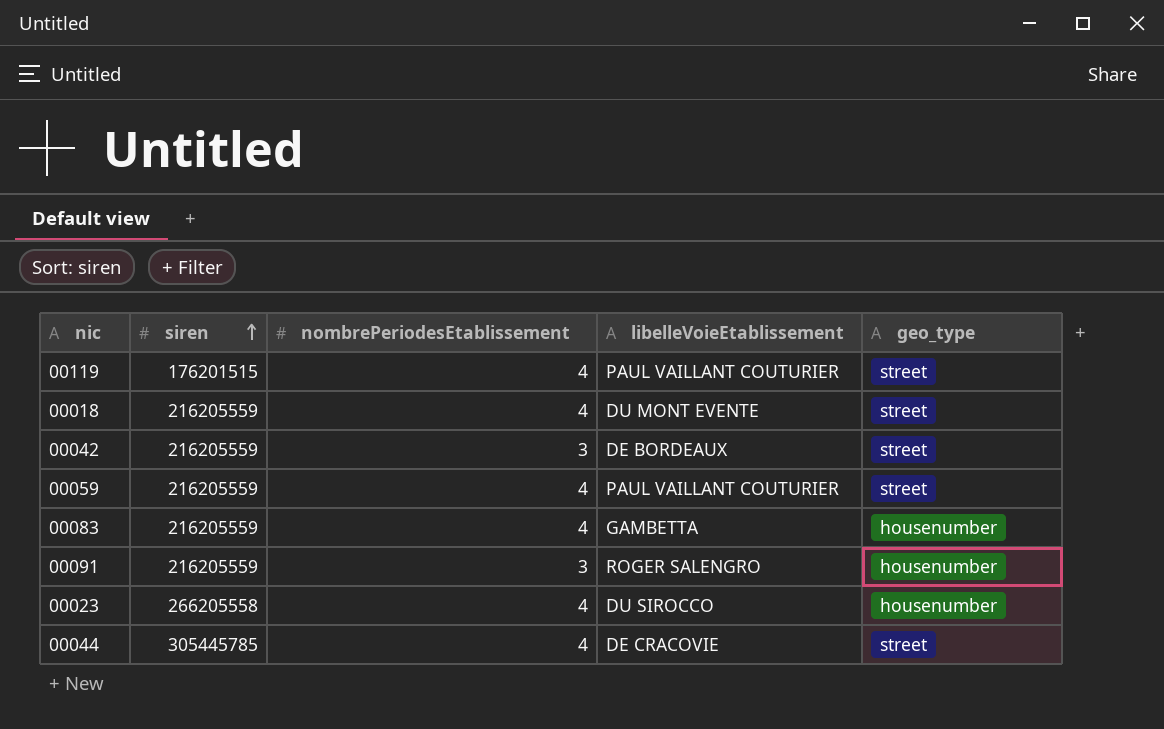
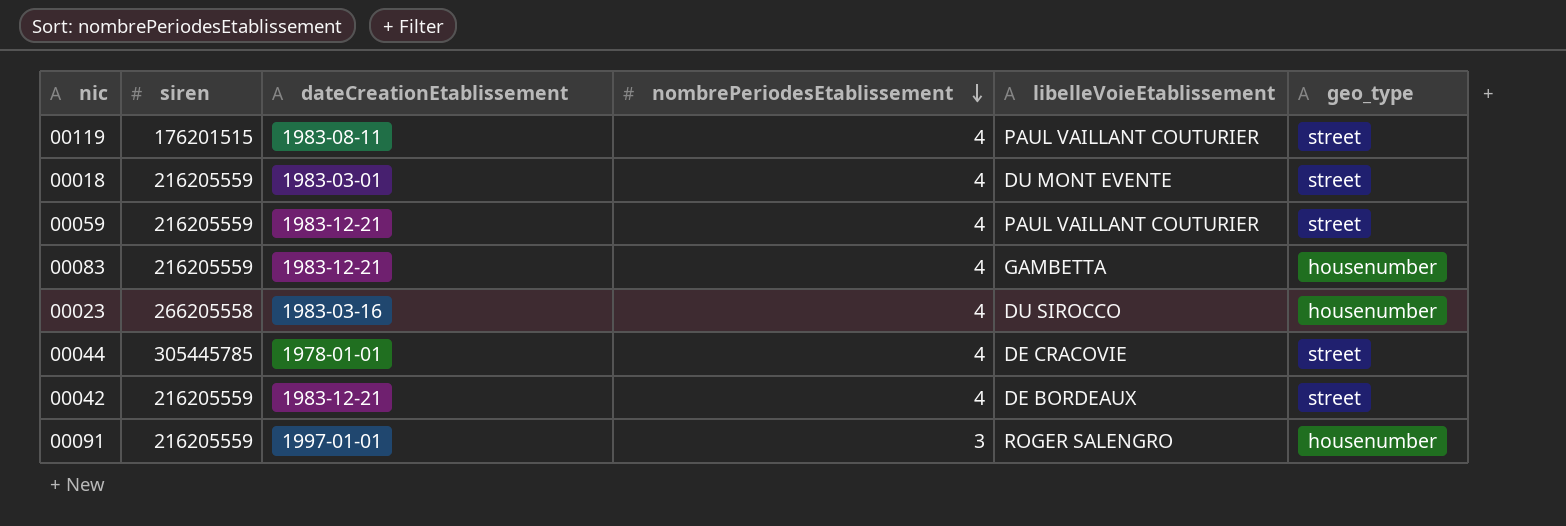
row order: siren ascending -> nombrePeriodesEtablissement descending
column dateCreationEtablissement | position: none -> 3
00042 | nombrePeriodesEtablissement: 3 -> 4

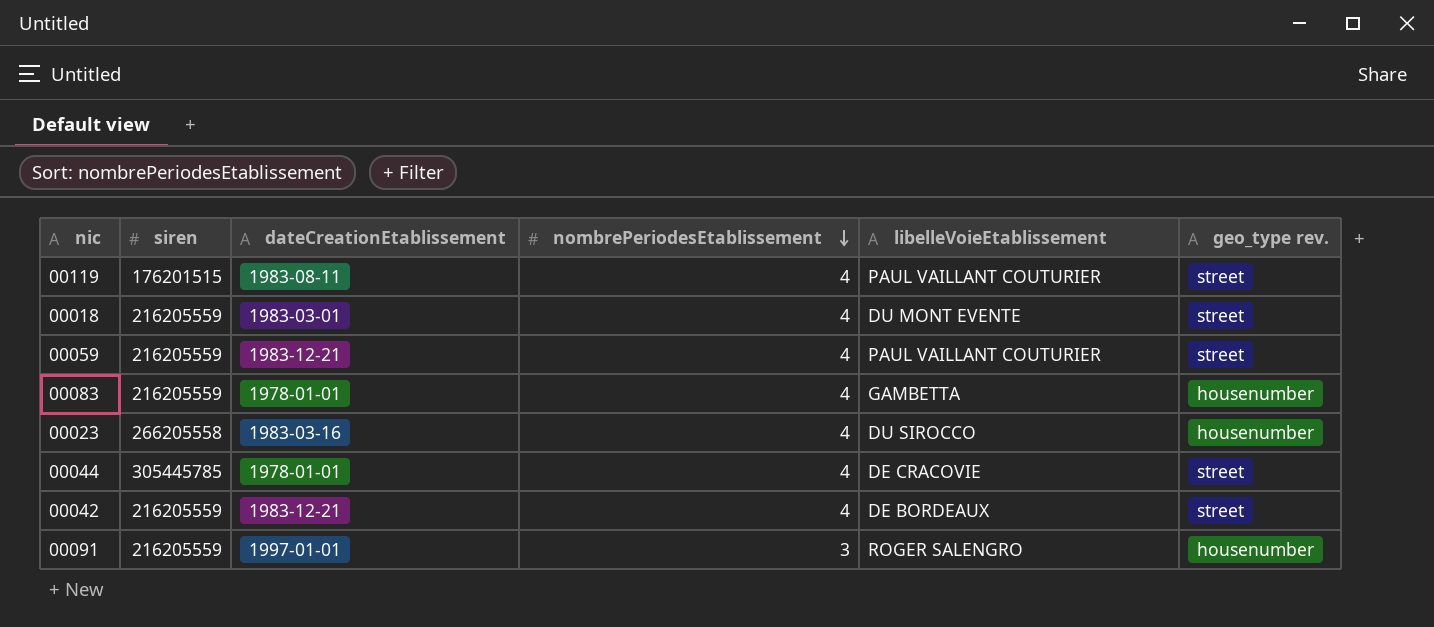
column name: geo_type -> geo_type rev.
00083 | dateCreationEtablissement: 1983-12-21 -> 1978-01-01

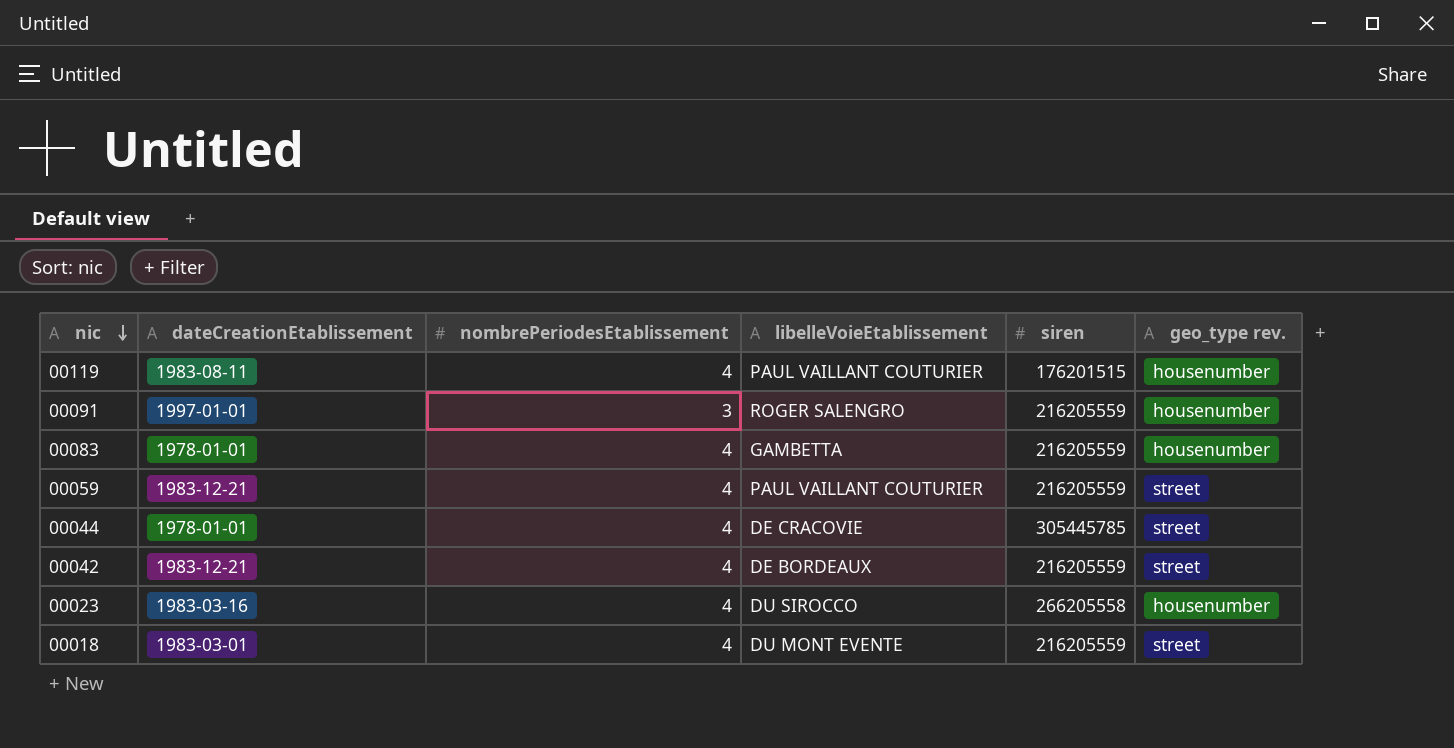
row order: nombrePeriodesEtablissement descending -> nic descending
column siren | position: 2 -> 5
00119 | geo_type rev.: street -> housenumber

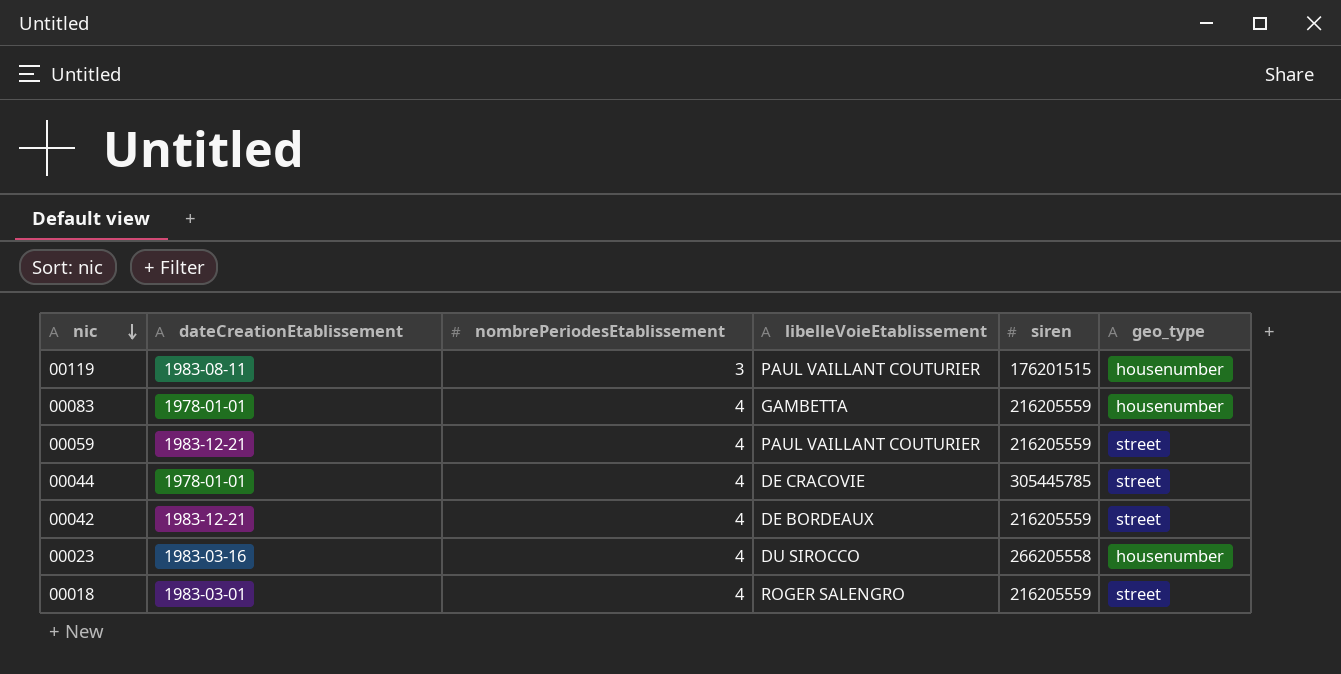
column name: geo_type rev. -> geo_type
row 00091: 1997-01-01 | 3 | ROGER SALENGRO | 216205559 | housenumber -> none
00119 | nombrePeriodesEtablissement: 4 -> 3
00018 | libelleVoieEtablissement: DU MONT EVENTE -> ROGER SALENGRO

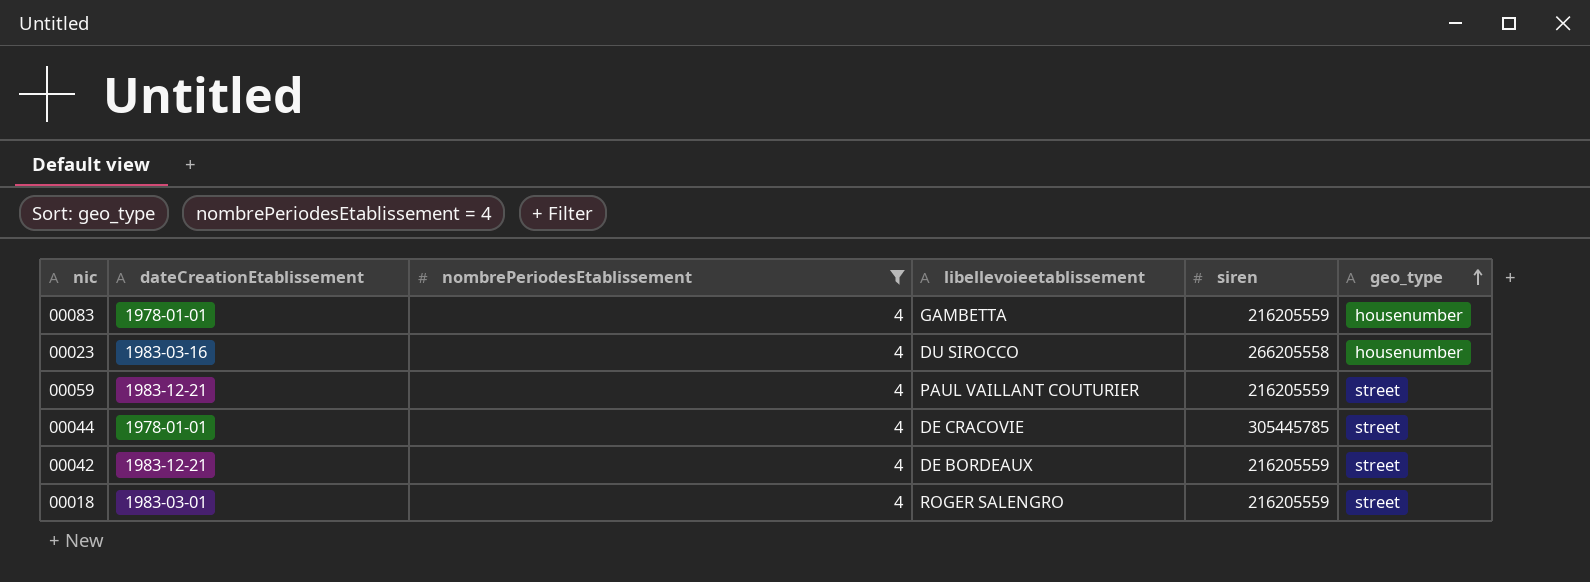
filter: none -> nombrePeriodesEtablissement = 4
row order: nic descending -> geo_type ascending
column name: libelleVoieEtablissement -> libellevoieetablissement

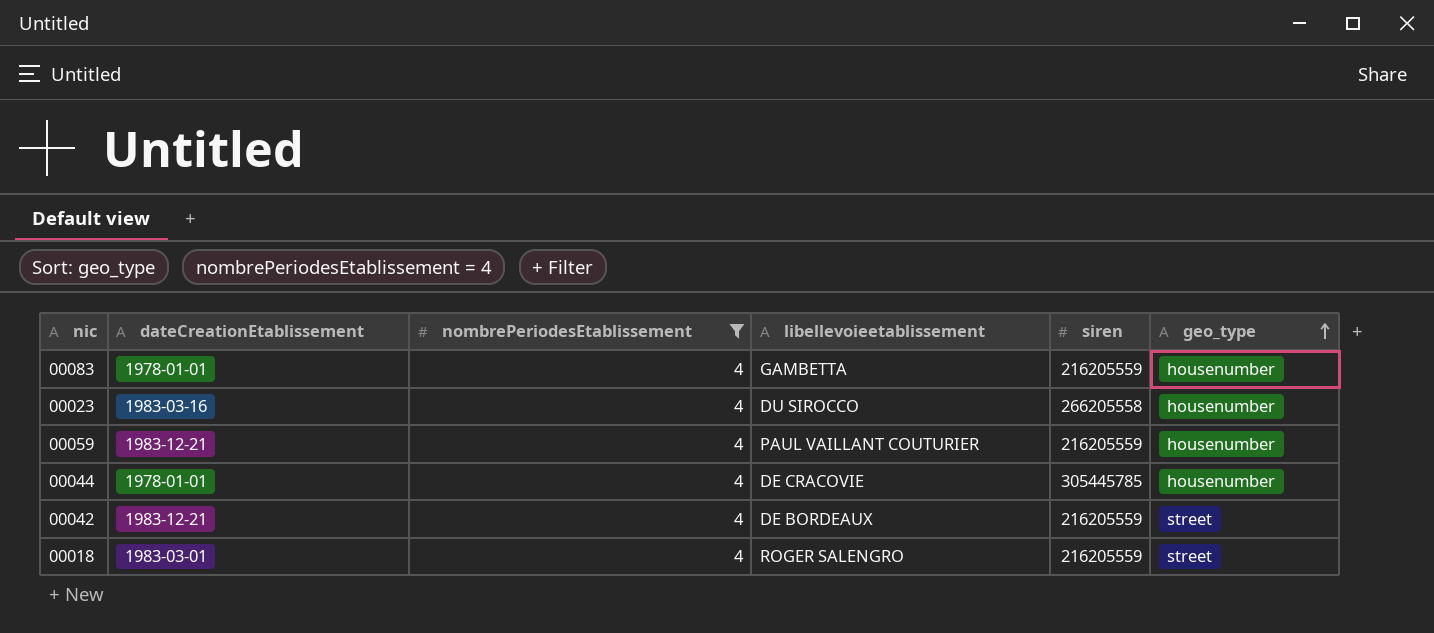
00059 | geo_type: street -> housenumber
00044 | geo_type: street -> housenumber

